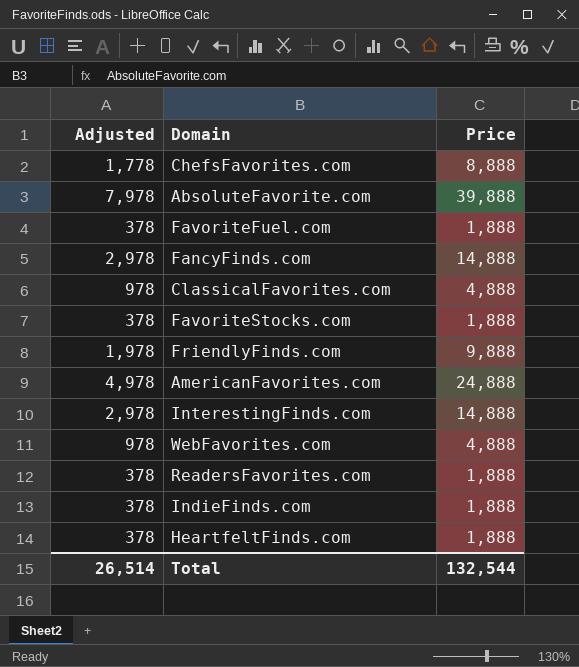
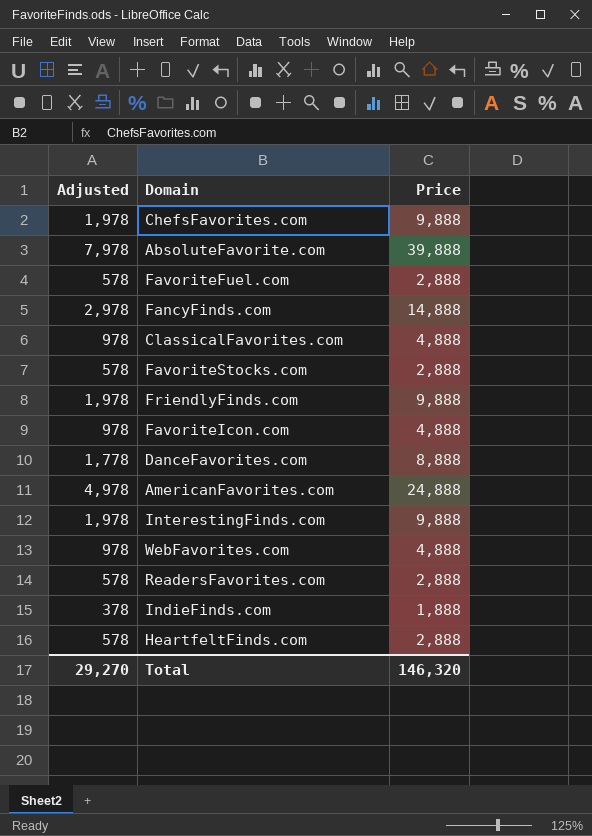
ChefsFavorites.com | Adjusted: 1,778 -> 1,978
ChefsFavorites.com | Price: 8,888 -> 9,888
FavoriteFuel.com | Adjusted: 378 -> 578
FavoriteFuel.com | Price: 1,888 -> 2,888
FavoriteStocks.com | Adjusted: 378 -> 578
FavoriteStocks.com | Price: 1,888 -> 2,888
row FavoriteIcon.com: none -> 978 | 4,888
row DanceFavorites.com: none -> 1,778 | 8,888
InterestingFinds.com | Adjusted: 2,978 -> 1,978
InterestingFinds.com | Price: 14,888 -> 9,888
ReadersFavorites.com | Adjusted: 378 -> 578
ReadersFavorites.com | Price: 1,888 -> 2,888
HeartfeltFinds.com | Adjusted: 378 -> 578
HeartfeltFinds.com | Price: 1,888 -> 2,888
Total | Adjusted: 26,514 -> 29,270
Total | Price: 132,544 -> 146,320

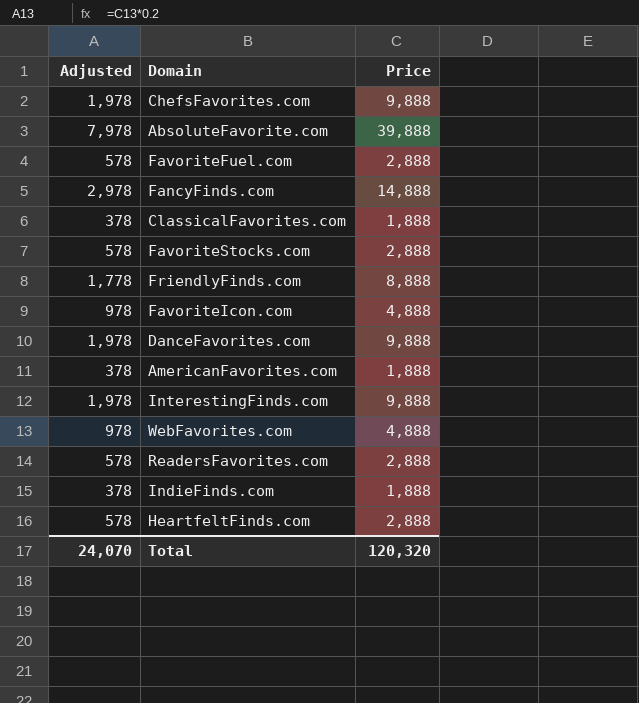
ClassicalFavorites.com | Adjusted: 978 -> 378
ClassicalFavorites.com | Price: 4,888 -> 1,888
FriendlyFinds.com | Adjusted: 1,978 -> 1,778
FriendlyFinds.com | Price: 9,888 -> 8,888
DanceFavorites.com | Adjusted: 1,778 -> 1,978
DanceFavorites.com | Price: 8,888 -> 9,888
AmericanFavorites.com | Adjusted: 4,978 -> 378
AmericanFavorites.com | Price: 24,888 -> 1,888
Total | Adjusted: 29,270 -> 24,070
Total | Price: 146,320 -> 120,320

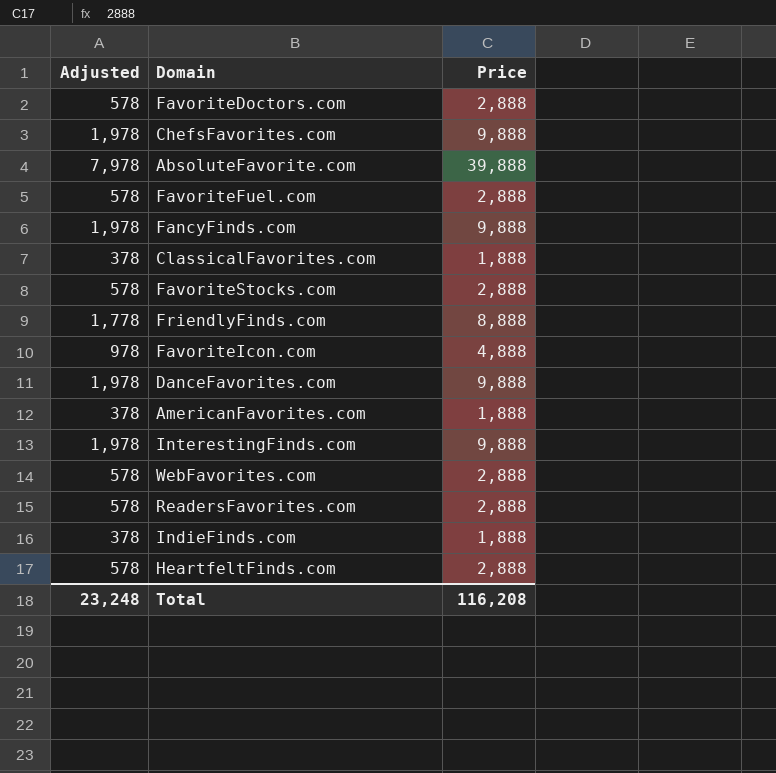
row FavoriteDoctors.com: none -> 578 | 2,888
FancyFinds.com | Adjusted: 2,978 -> 1,978
FancyFinds.com | Price: 14,888 -> 9,888
WebFavorites.com | Adjusted: 978 -> 578
WebFavorites.com | Price: 4,888 -> 2,888
Total | Adjusted: 24,070 -> 23,248
Total | Price: 120,320 -> 116,208

